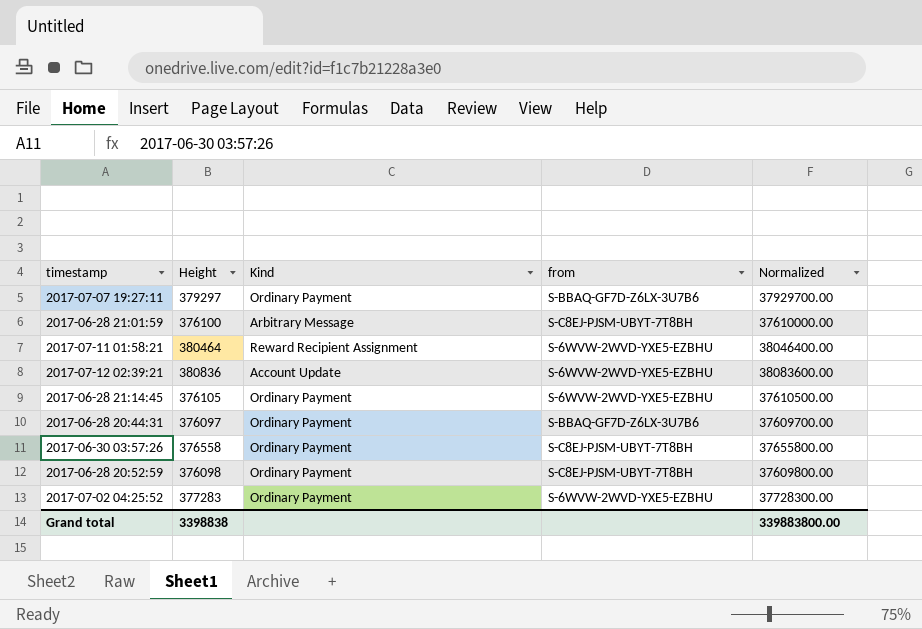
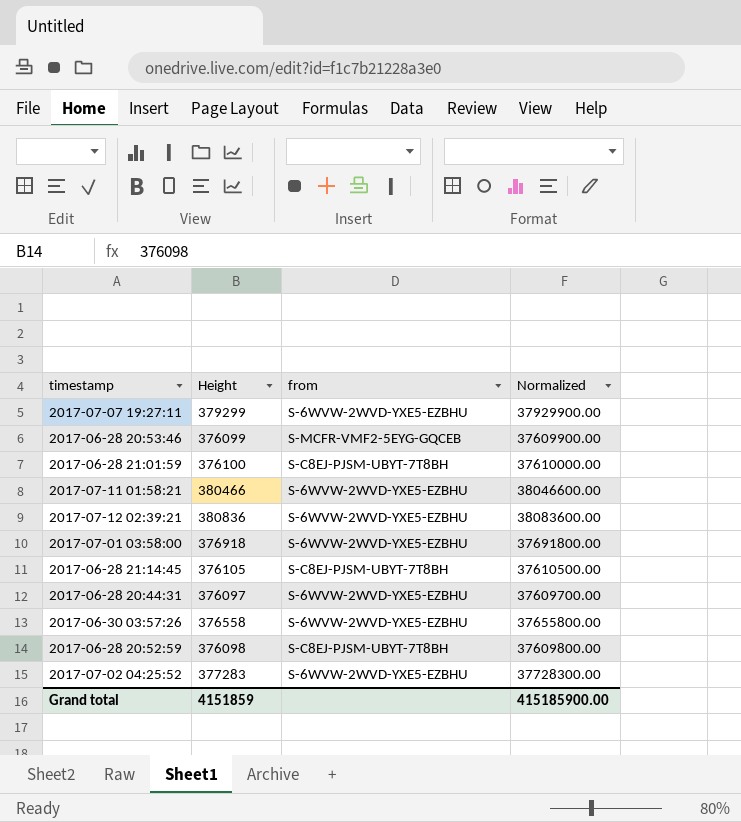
column Kind | position: 3 -> none
2017-07-07 19:27:11 | Height: 379297 -> 379299
2017-07-07 19:27:11 | from: S-BBAQ-GF7D-Z6LX-3U7B6 -> S-6WVW-2WVD-YXE5-EZBHU
2017-07-07 19:27:11 | Normalized: 37929700.00 -> 37929900.00
row 2017-06-28 20:53:46: none -> 376099 | S-MCFR-VMF2-5EYG-GQCEB | 37609900.00
2017-07-11 01:58:21 | Height: 380464 -> 380466
2017-07-11 01:58:21 | Normalized: 38046400.00 -> 38046600.00
row 2017-07-01 03:58:00: none -> 376918 | S-6WVW-2WVD-YXE5-EZBHU | 37691800.00
2017-06-28 21:14:45 | from: S-6WVW-2WVD-YXE5-EZBHU -> S-C8EJ-PJSM-UBYT-7T8BH
2017-06-28 20:44:31 | from: S-BBAQ-GF7D-Z6LX-3U7B6 -> S-6WVW-2WVD-YXE5-EZBHU
2017-06-30 03:57:26 | from: S-C8EJ-PJSM-UBYT-7T8BH -> S-6WVW-2WVD-YXE5-EZBHU
Grand total | Height: 3398838 -> 4151859
Grand total | Normalized: 339883800.00 -> 415185900.00

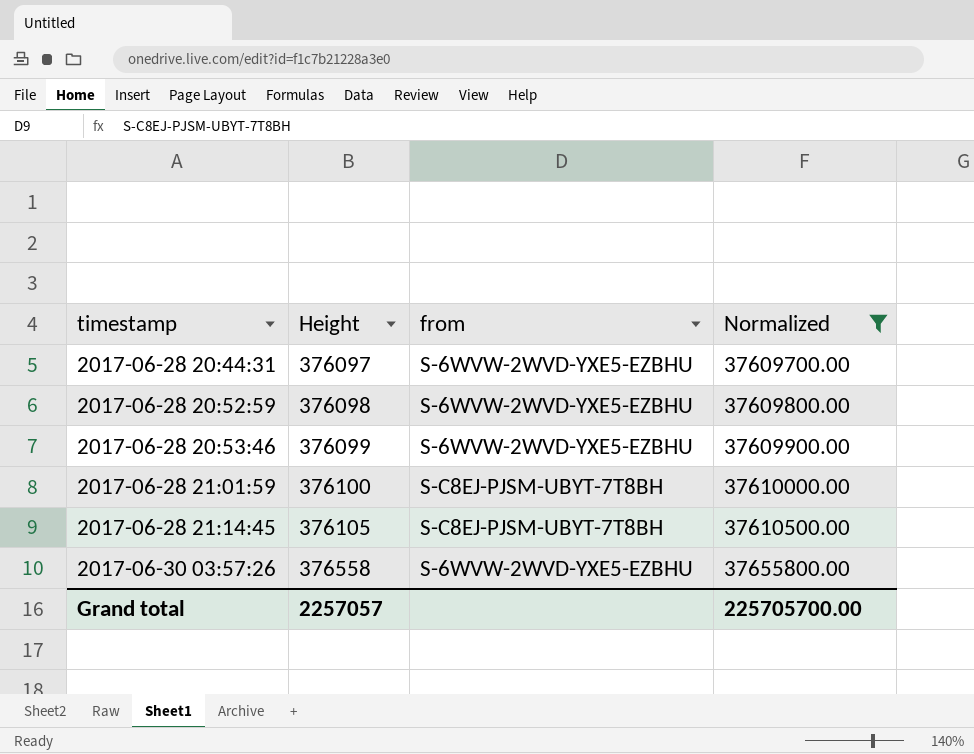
filter: none -> Normalized <= 37655800.00
row order: none -> timestamp ascending
2017-06-28 20:52:59 | from: S-C8EJ-PJSM-UBYT-7T8BH -> S-6WVW-2WVD-YXE5-EZBHU
2017-06-28 20:53:46 | from: S-MCFR-VMF2-5EYG-GQCEB -> S-6WVW-2WVD-YXE5-EZBHU
Grand total | Height: 4151859 -> 2257057
Grand total | Normalized: 415185900.00 -> 225705700.00

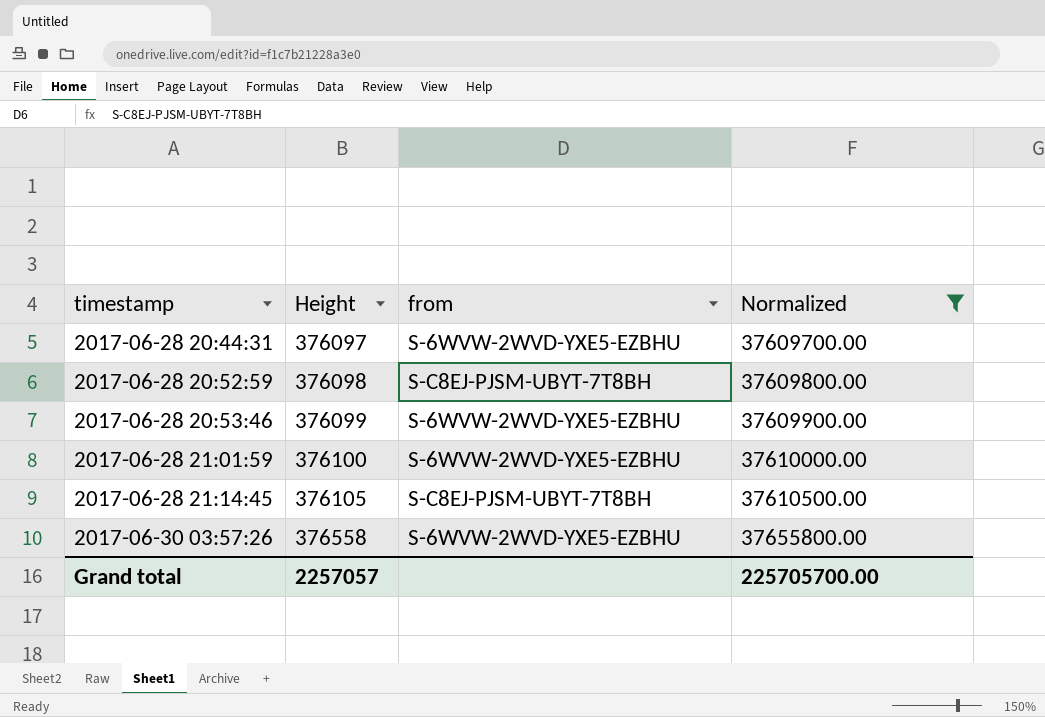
2017-06-28 20:52:59 | from: S-6WVW-2WVD-YXE5-EZBHU -> S-C8EJ-PJSM-UBYT-7T8BH
2017-06-28 21:01:59 | from: S-C8EJ-PJSM-UBYT-7T8BH -> S-6WVW-2WVD-YXE5-EZBHU

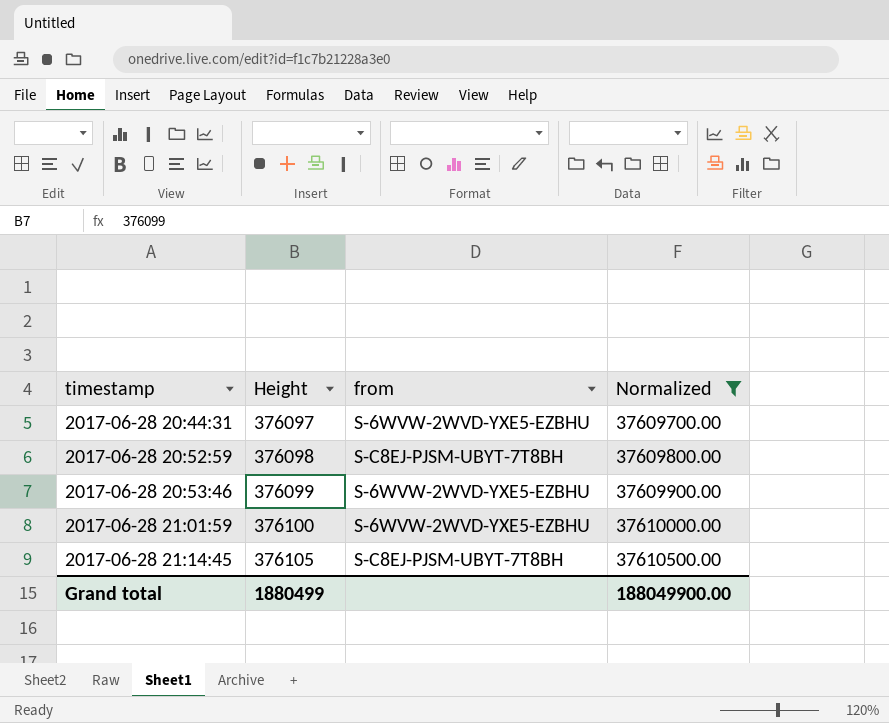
row 2017-06-30 03:57:26: 376558 | S-6WVW-2WVD-YXE5-EZBHU | 37655800.00 -> none
Grand total | Height: 2257057 -> 1880499
Grand total | Normalized: 225705700.00 -> 188049900.00

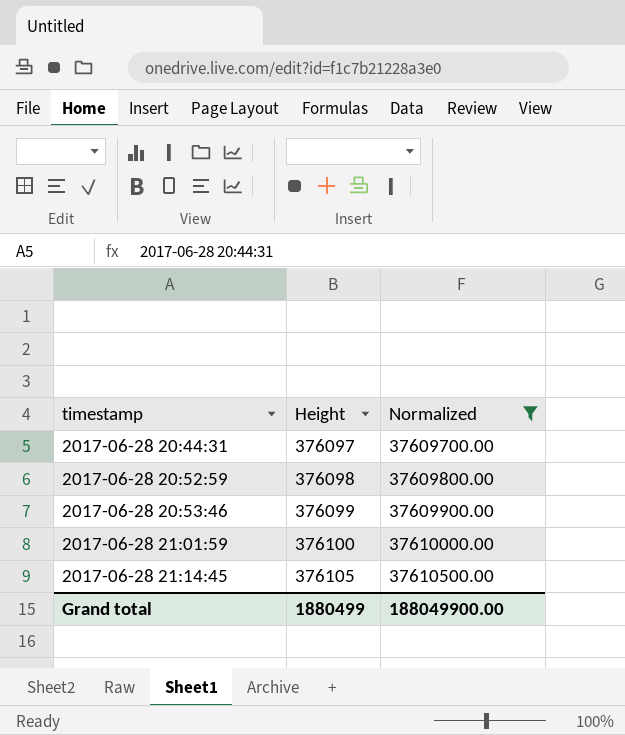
column from | position: 3 -> none

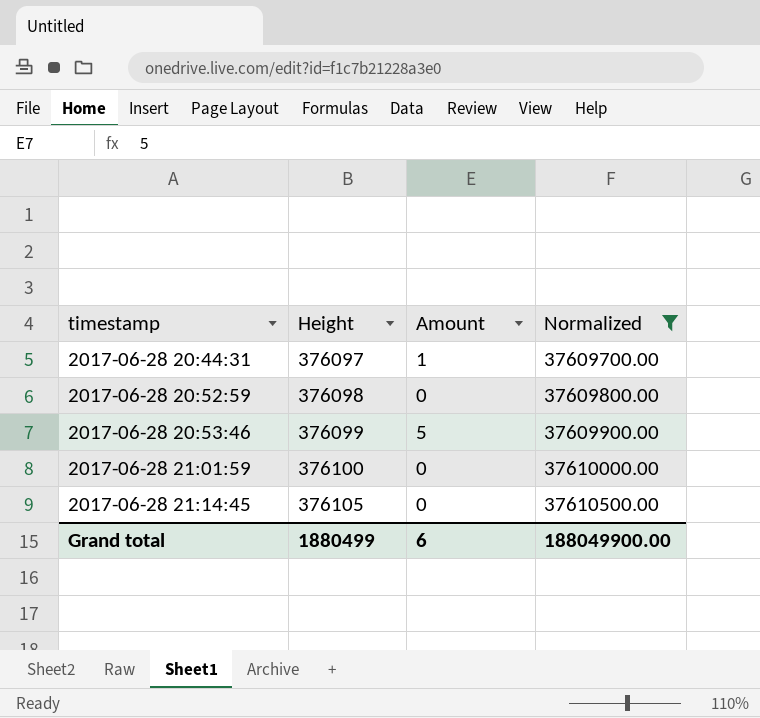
column Amount | position: none -> 3

